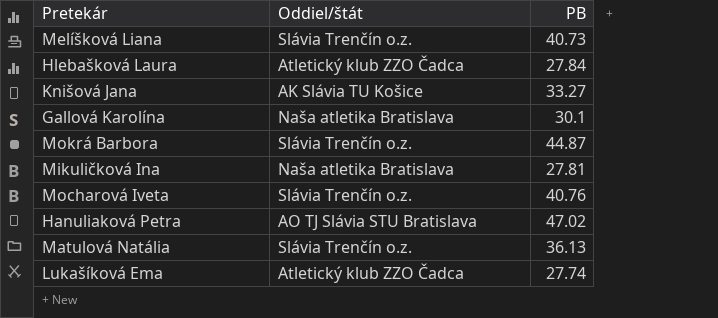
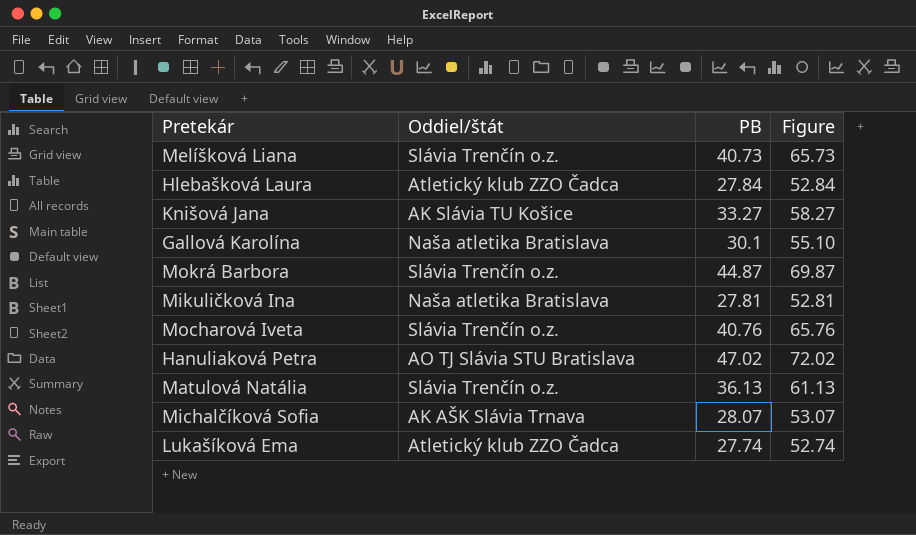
column Figure | formula: none -> [PB] + 25
row Michalčíková Sofia: none -> AK AŠK Slávia Trnava | 28.07 | 53.07

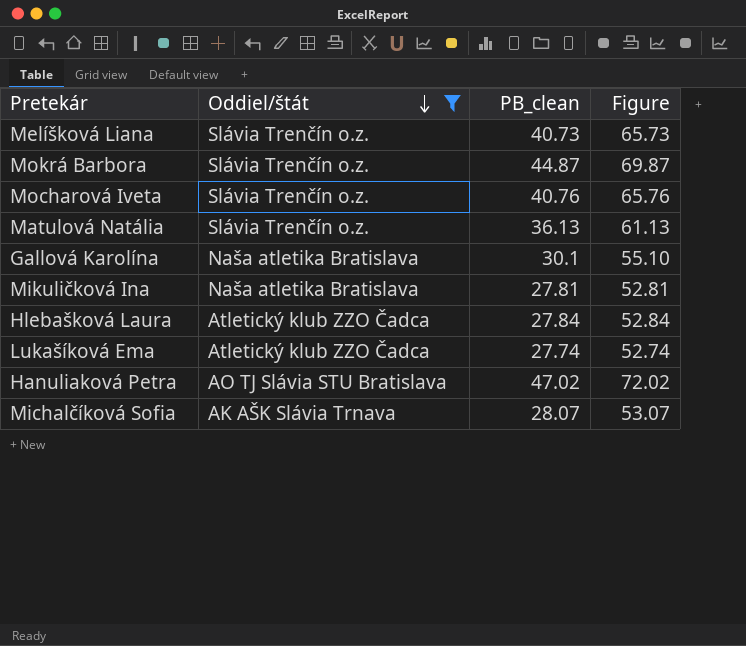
filter: none -> Oddiel/štát != AK Slávia TU Košice
row order: none -> Oddiel/štát descending
column name: PB -> PB_clean

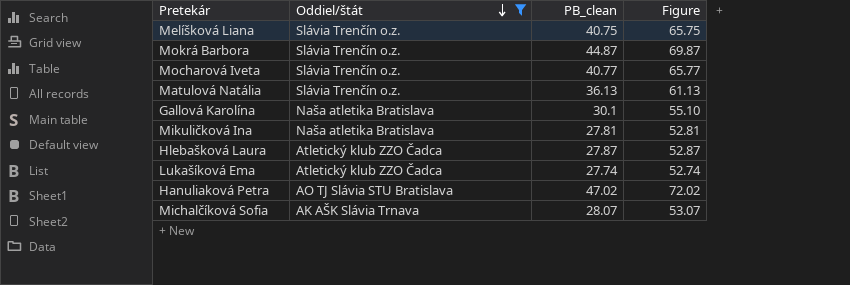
Melíšková Liana | PB_clean: 40.73 -> 40.75
Melíšková Liana | Figure: 65.73 -> 65.75
Mocharová Iveta | PB_clean: 40.76 -> 40.77
Mocharová Iveta | Figure: 65.76 -> 65.77
Hlebašková Laura | PB_clean: 27.84 -> 27.87
Hlebašková Laura | Figure: 52.84 -> 52.87

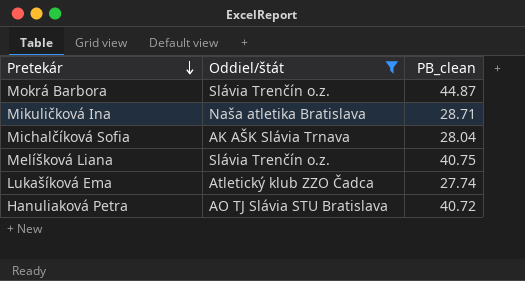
row order: Oddiel/štát descending -> Pretekár descending
column Figure | formula: [PB_clean] + 25 -> none
row Mocharová Iveta: Slávia Trenčín o.z. | 40.77 | 65.77 -> none
row Matulová Natália: Slávia Trenčín o.z. | 36.13 | 61.13 -> none
row Gallová Karolína: Naša atletika Bratislava | 30.1 | 55.10 -> none
row Hlebašková Laura: Atletický klub ZZO Čadca | 27.87 | 52.87 -> none
Mikuličková Ina | PB_clean: 27.81 -> 28.71
Michalčíková Sofia | PB_clean: 28.07 -> 28.04
Hanuliaková Petra | PB_clean: 47.02 -> 40.72

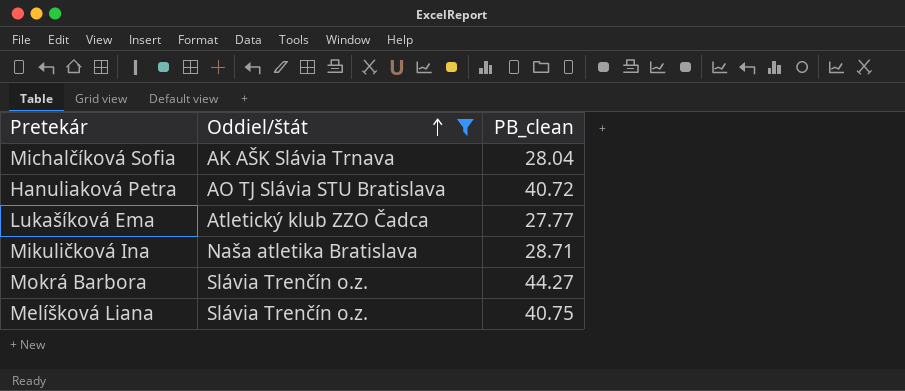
row order: Pretekár descending -> Oddiel/štát ascending
Lukašíková Ema | PB_clean: 27.74 -> 27.77
Mokrá Barbora | PB_clean: 44.87 -> 44.27

